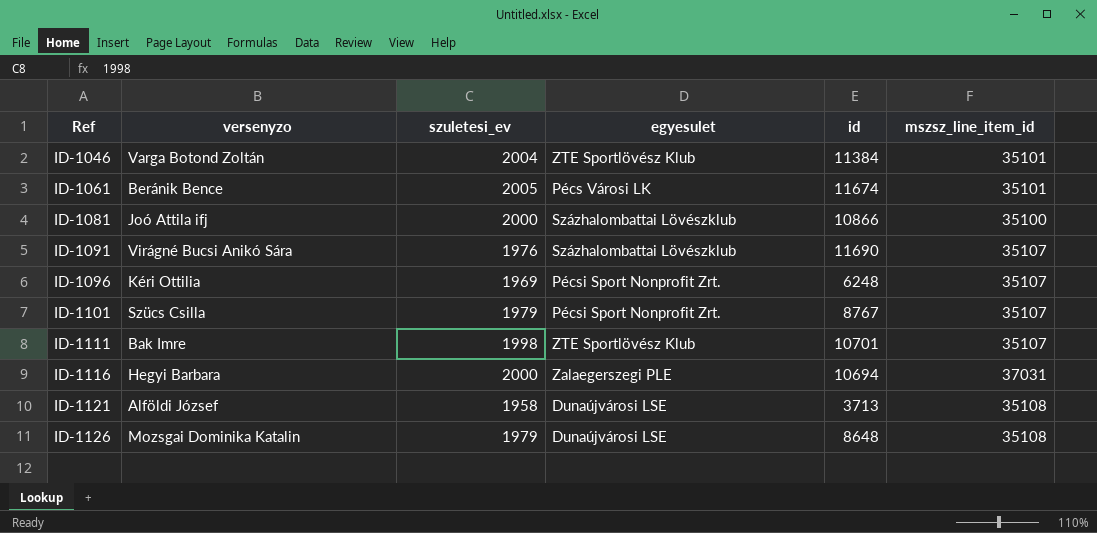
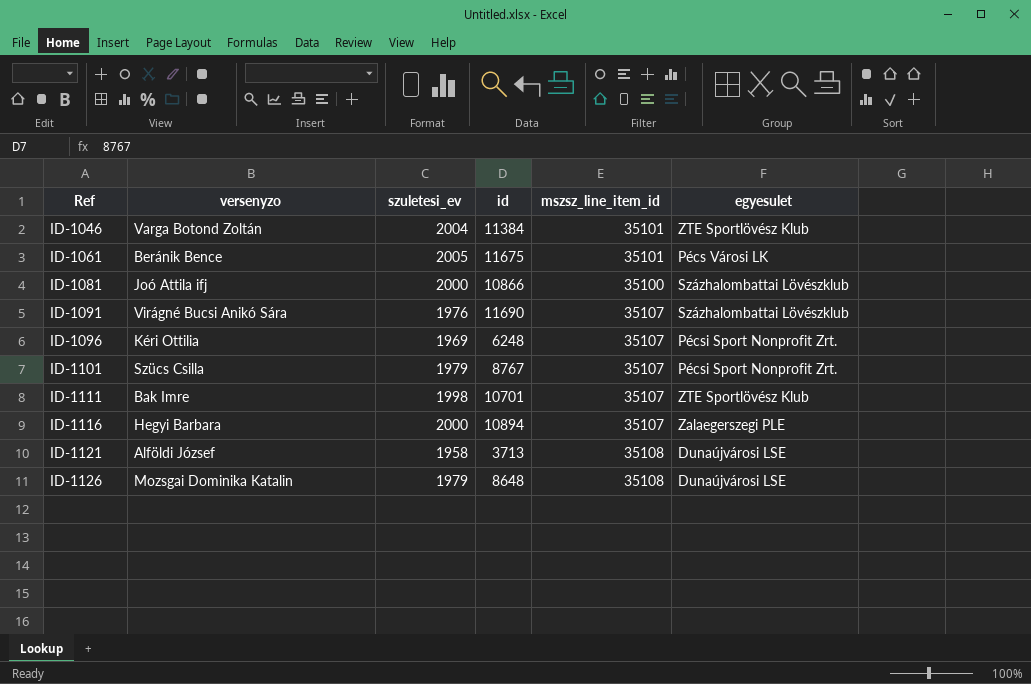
column egyesulet | position: 4 -> 6
ID-1061 | id: 11674 -> 11675
ID-1116 | id: 10694 -> 10894
ID-1116 | mszsz_line_item_id: 37031 -> 35107

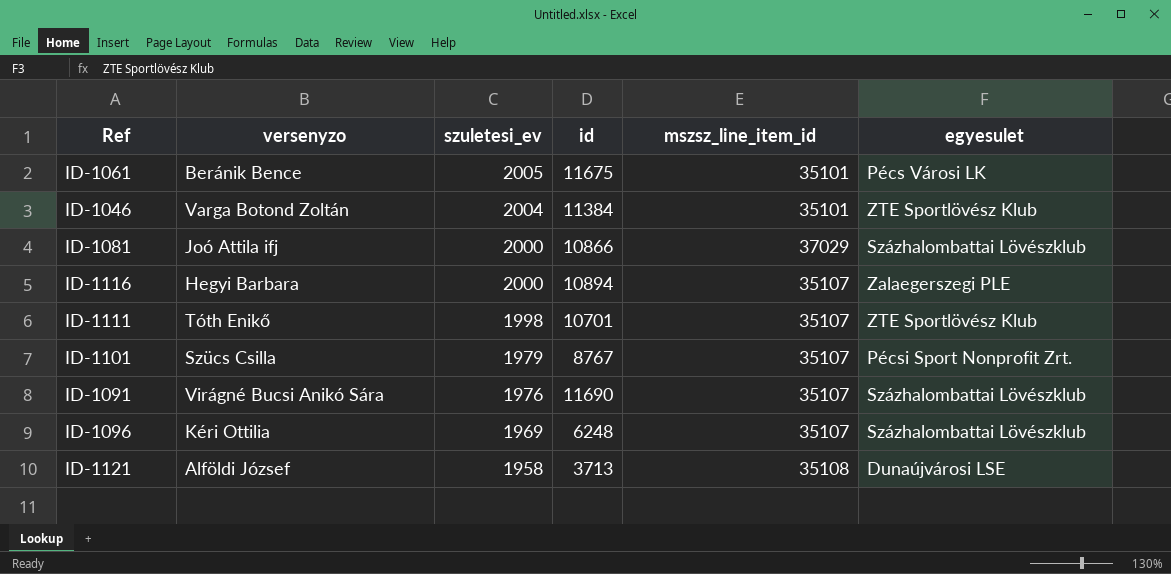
row order: Ref ascending -> szuletesi_ev descending
row ID-1126: Mozsgai Dominika Katalin | 1979 | 8648 | 35108 | Dunaújvárosi LSE -> none
ID-1081 | mszsz_line_item_id: 35100 -> 37029
ID-1111 | versenyzo: Bak Imre -> Tóth Enikő
ID-1096 | egyesulet: Pécsi Sport Nonprofit Zrt. -> Százhalombattai Lövészklub

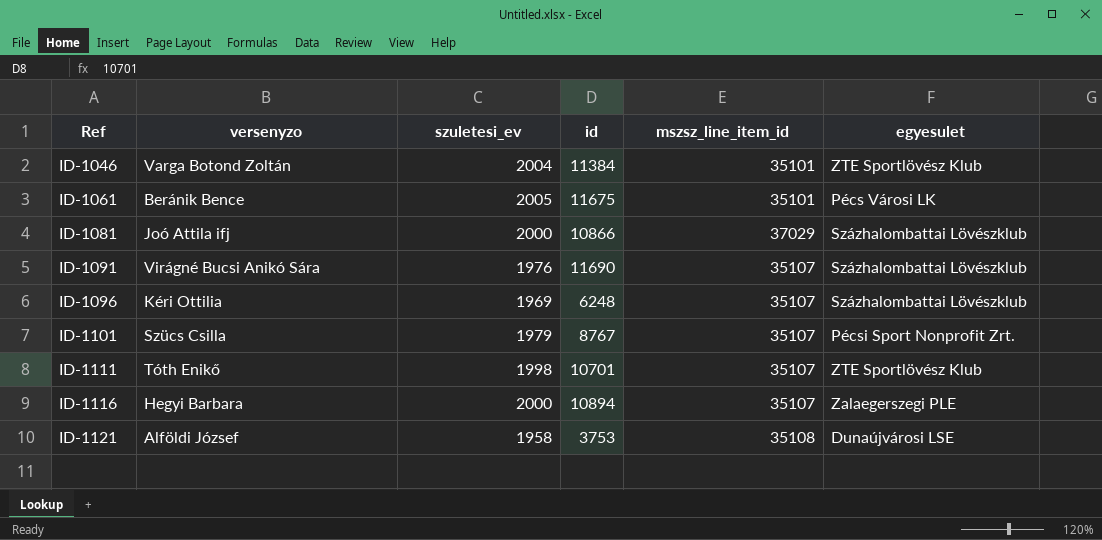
row order: szuletesi_ev descending -> Ref ascending
ID-1121 | id: 3713 -> 3753

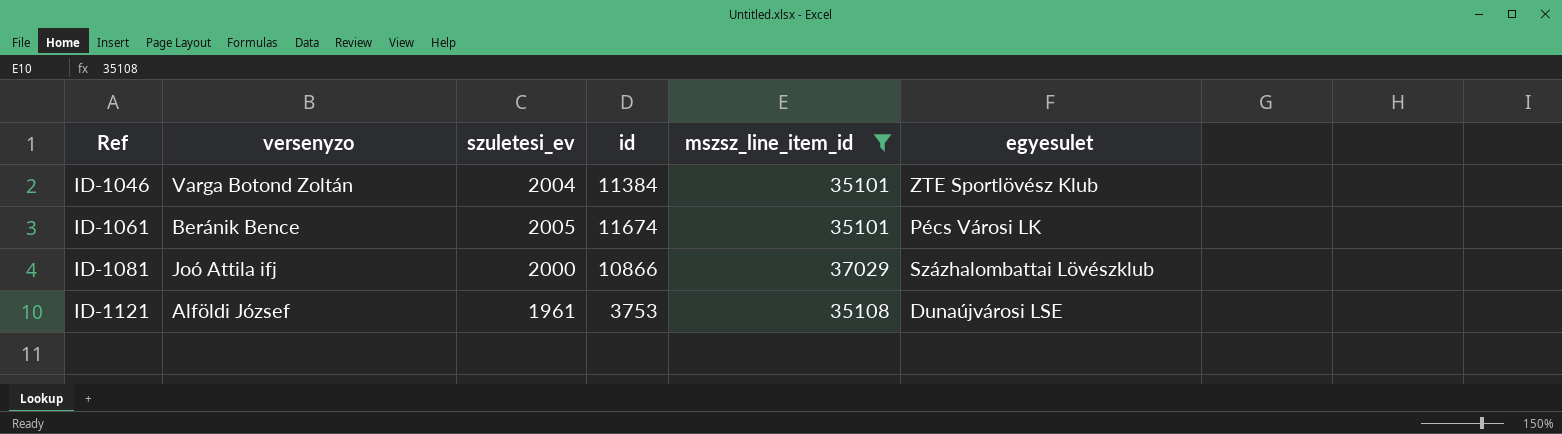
filter: none -> mszsz_line_item_id != 35107
ID-1061 | id: 11675 -> 11674
ID-1121 | szuletesi_ev: 1958 -> 1961

